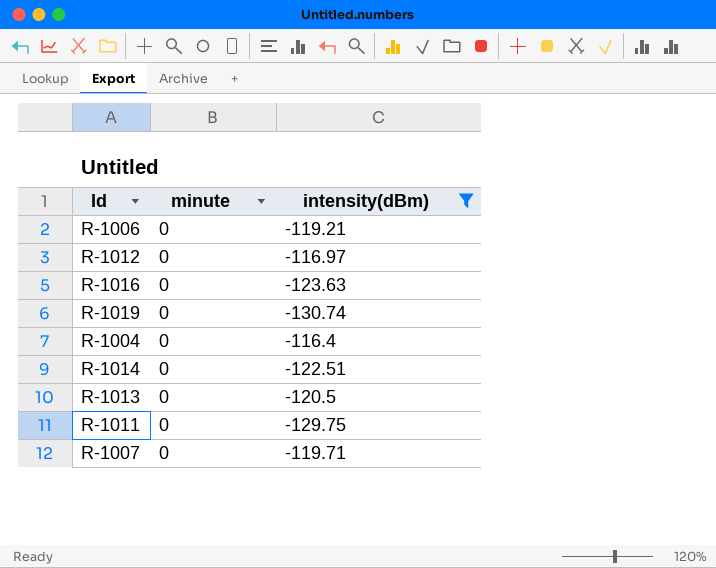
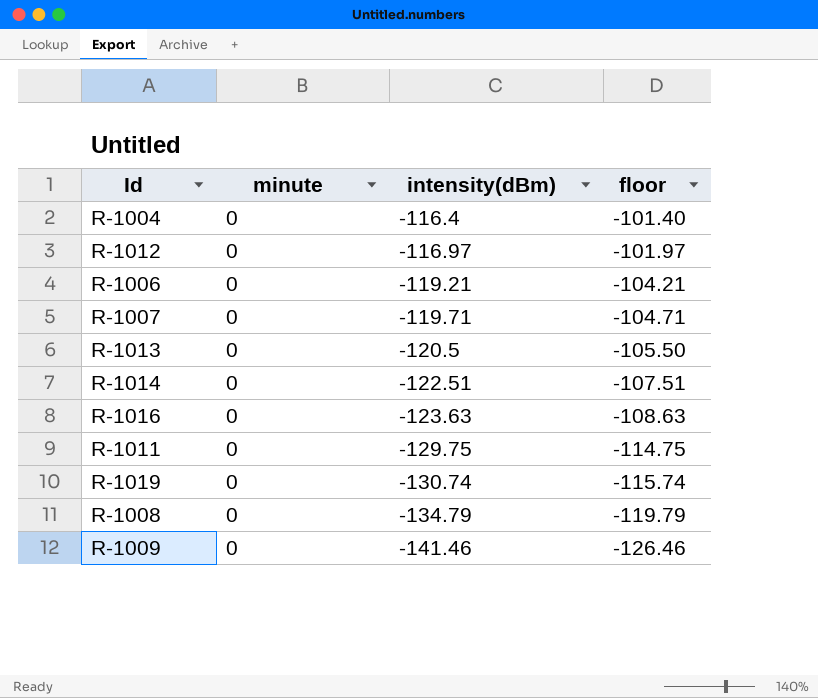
filter: intensity(dBm) >= -130.74 -> none
row order: none -> intensity(dBm) descending
column floor | formula: none -> [intensity(dBm)] + 15

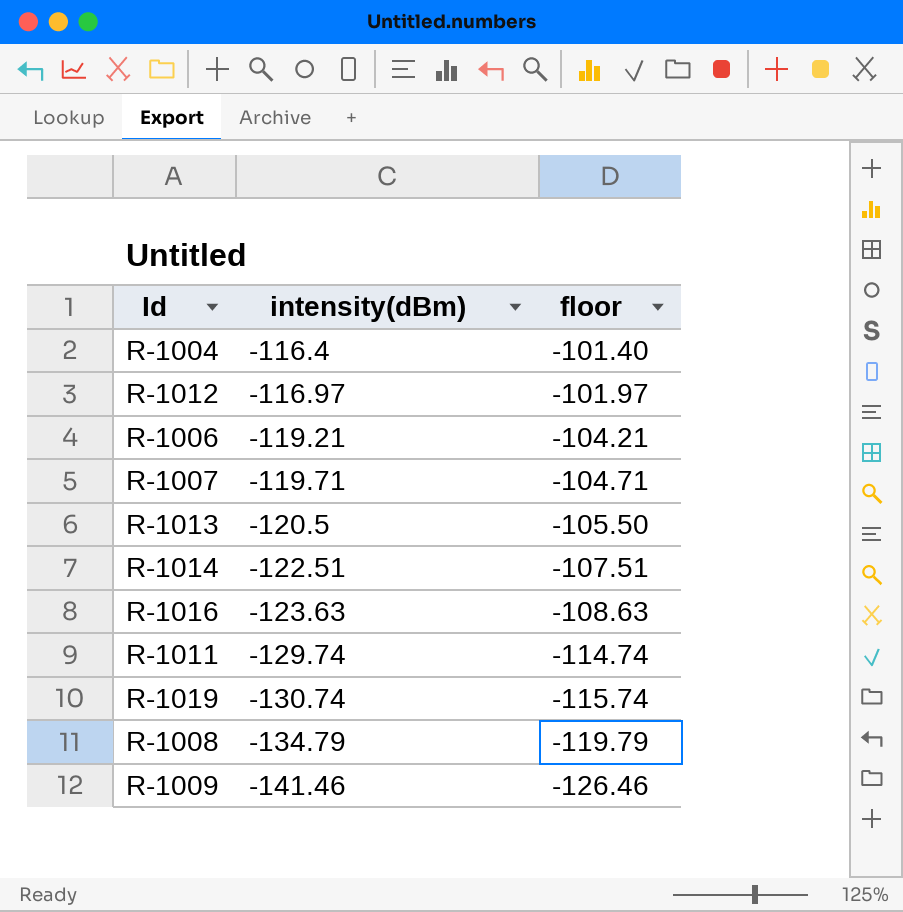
column minute | position: 2 -> none
R-1011 | intensity(dBm): -129.75 -> -129.74
R-1011 | floor: -114.75 -> -114.74

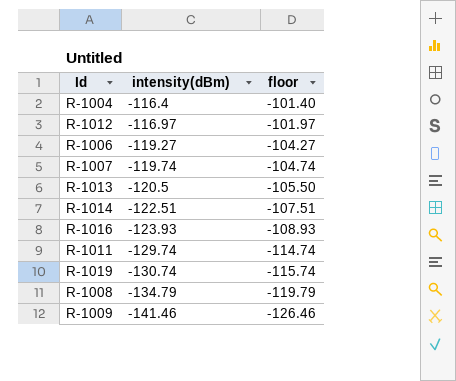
R-1006 | intensity(dBm): -119.21 -> -119.27
R-1006 | floor: -104.21 -> -104.27
R-1007 | intensity(dBm): -119.71 -> -119.74
R-1007 | floor: -104.71 -> -104.74
R-1016 | intensity(dBm): -123.63 -> -123.93
R-1016 | floor: -108.63 -> -108.93

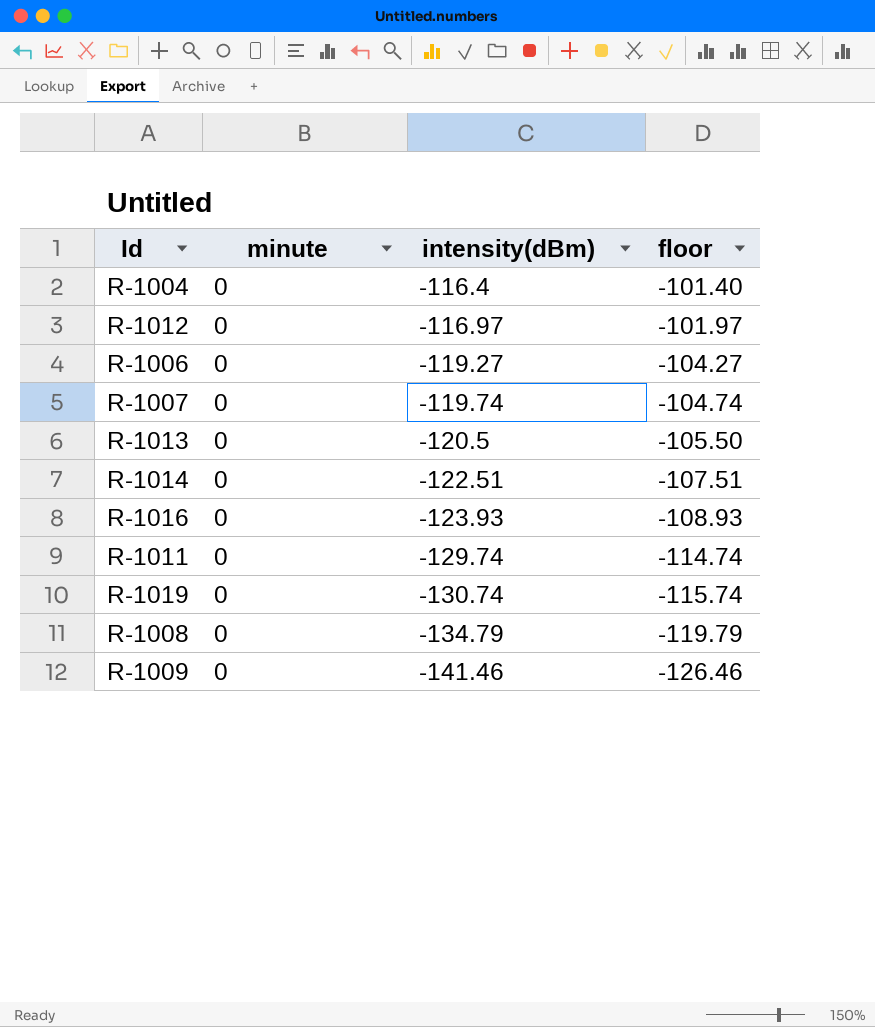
column minute | position: none -> 2

